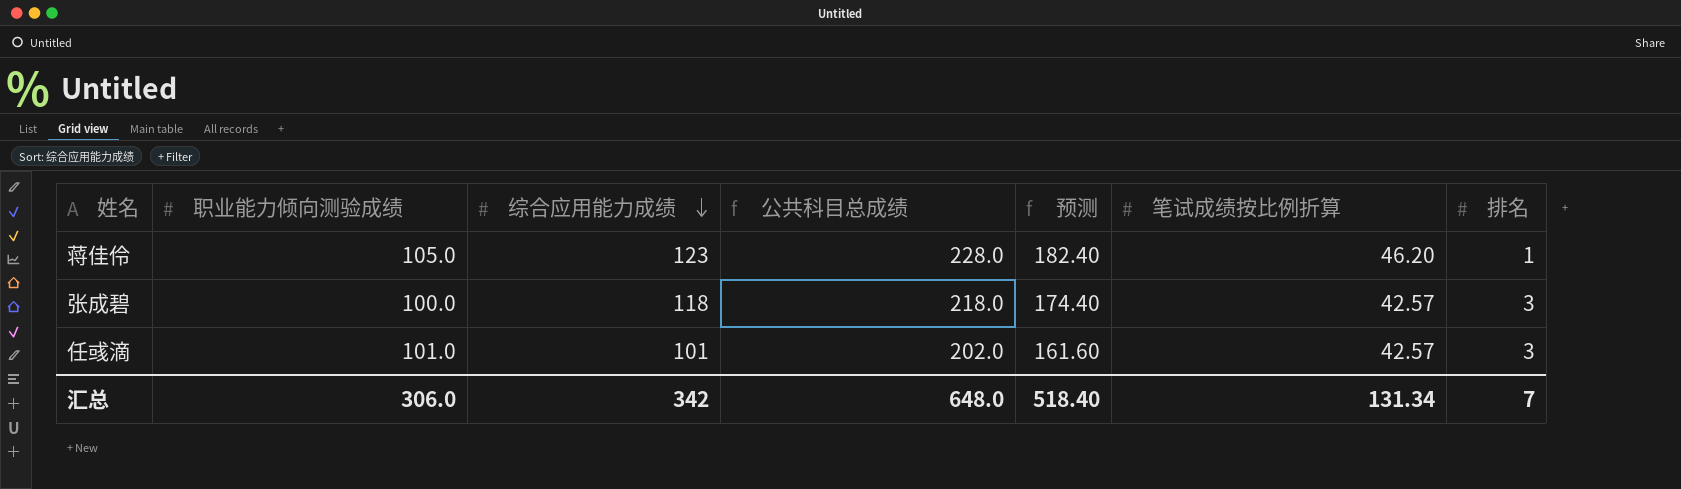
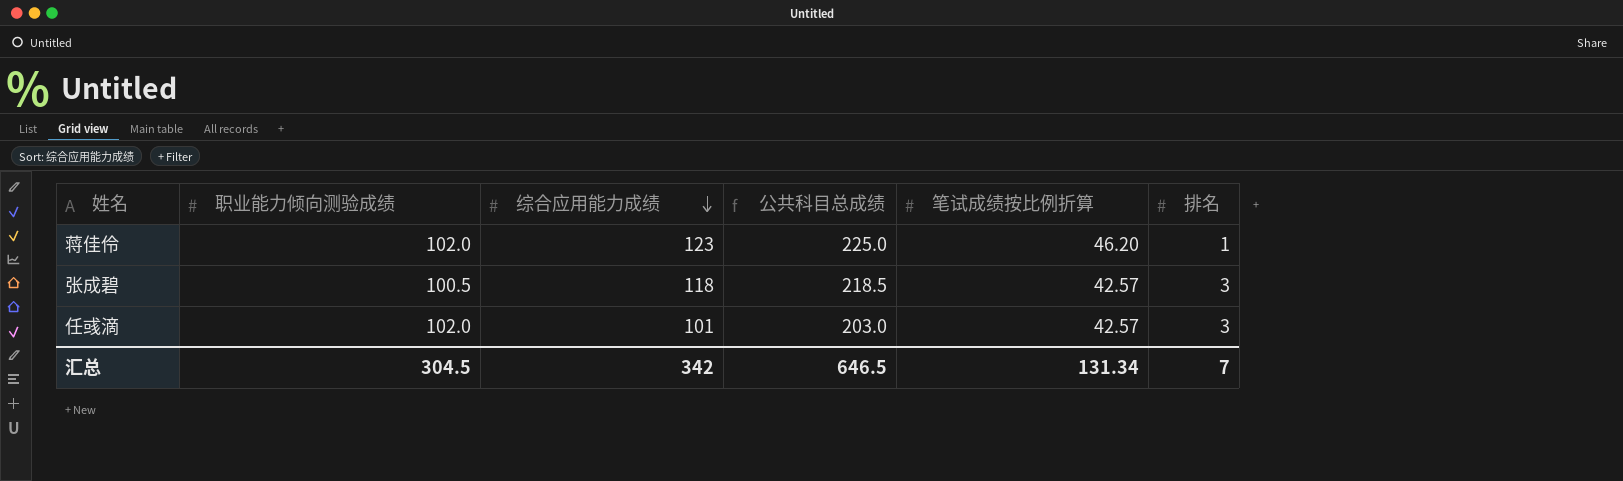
column 预测 | formula: [公共科目总成绩] * 0.8 -> none
蒋佳伶 | 职业能力倾向测验成绩: 105.0 -> 102.0
蒋佳伶 | 公共科目总成绩: 228.0 -> 225.0
张成碧 | 职业能力倾向测验成绩: 100.0 -> 100.5
张成碧 | 公共科目总成绩: 218.0 -> 218.5
任彧滴 | 职业能力倾向测验成绩: 101.0 -> 102.0
任彧滴 | 公共科目总成绩: 202.0 -> 203.0
汇总 | 职业能力倾向测验成绩: 306.0 -> 304.5
汇总 | 公共科目总成绩: 648.0 -> 646.5

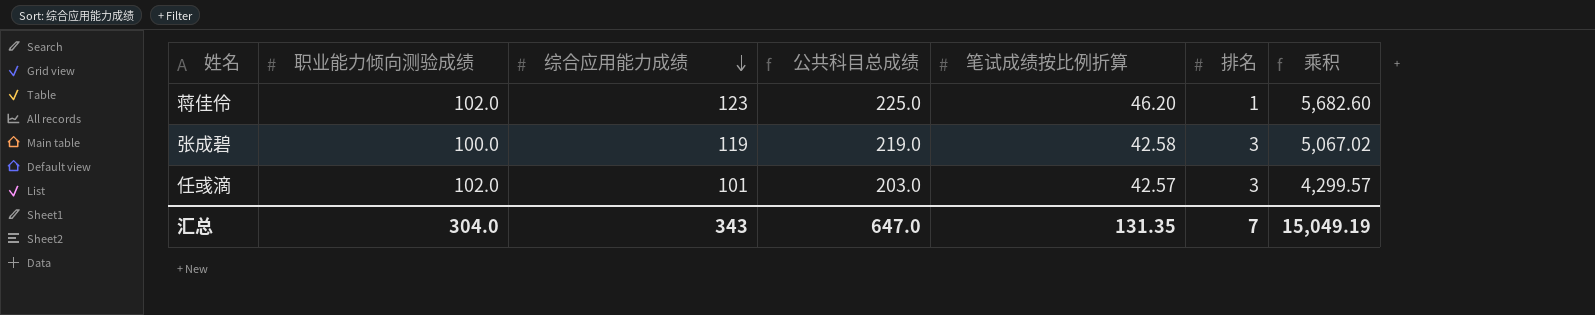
column 乘积 | formula: none -> [综合应用能力成绩] * [笔试成绩按比例折算]
张成碧 | 职业能力倾向测验成绩: 100.5 -> 100.0
张成碧 | 综合应用能力成绩: 118 -> 119
张成碧 | 公共科目总成绩: 218.5 -> 219.0
张成碧 | 笔试成绩按比例折算: 42.57 -> 42.58
汇总 | 职业能力倾向测验成绩: 304.5 -> 304.0
汇总 | 综合应用能力成绩: 342 -> 343
汇总 | 公共科目总成绩: 646.5 -> 647.0
汇总 | 笔试成绩按比例折算: 131.34 -> 131.35

